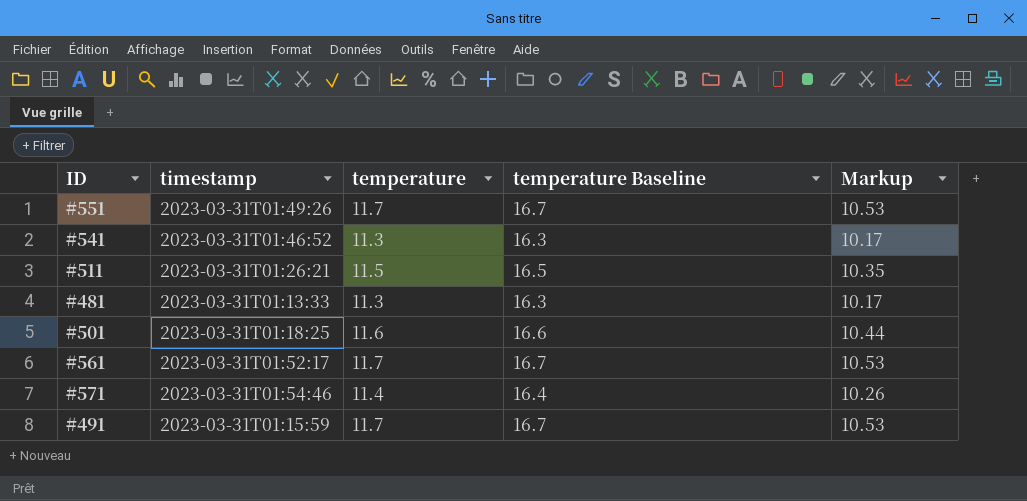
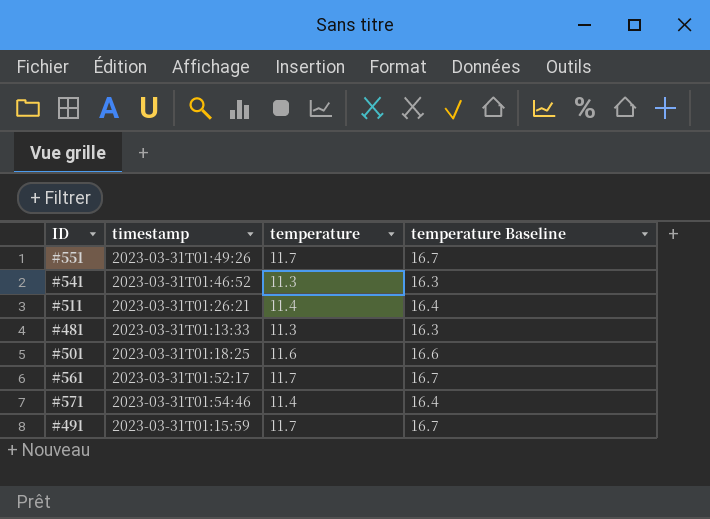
column Markup | formula: [temperature] * 0.9 -> none
#511 | temperature: 11.5 -> 11.4
#511 | temperature Baseline: 16.5 -> 16.4

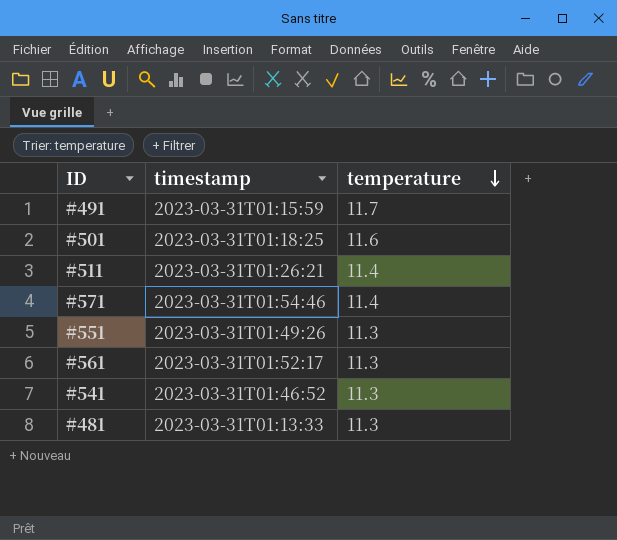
row order: none -> temperature descending
column temperature Baseline | formula: [temperature] + 5 -> none
#551 | temperature: 11.7 -> 11.3
#561 | temperature: 11.7 -> 11.3

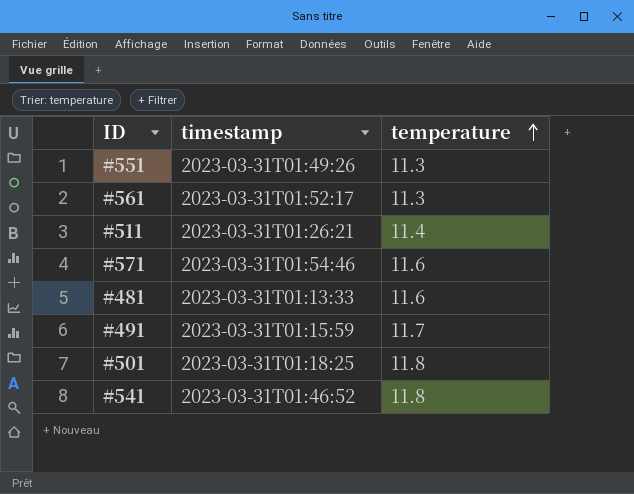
row order: temperature descending -> temperature ascending
#571 | temperature: 11.4 -> 11.6
#481 | temperature: 11.3 -> 11.6
#501 | temperature: 11.6 -> 11.8
#541 | temperature: 11.3 -> 11.8

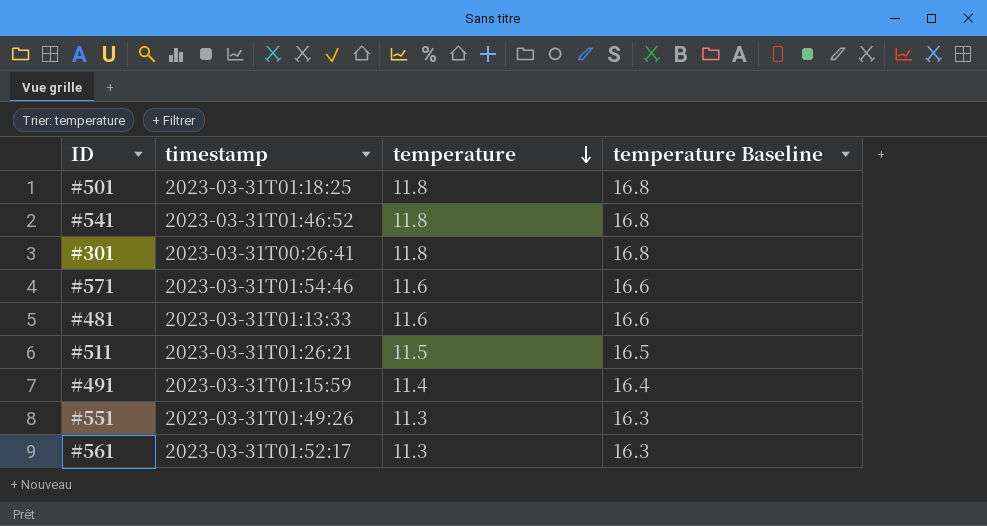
row order: temperature ascending -> temperature descending
column temperature Baseline | formula: none -> [temperature] + 5
row #301: none -> 2023-03-31T00:26:41 | 11.8 | 16.8
#511 | temperature: 11.4 -> 11.5
#491 | temperature: 11.7 -> 11.4

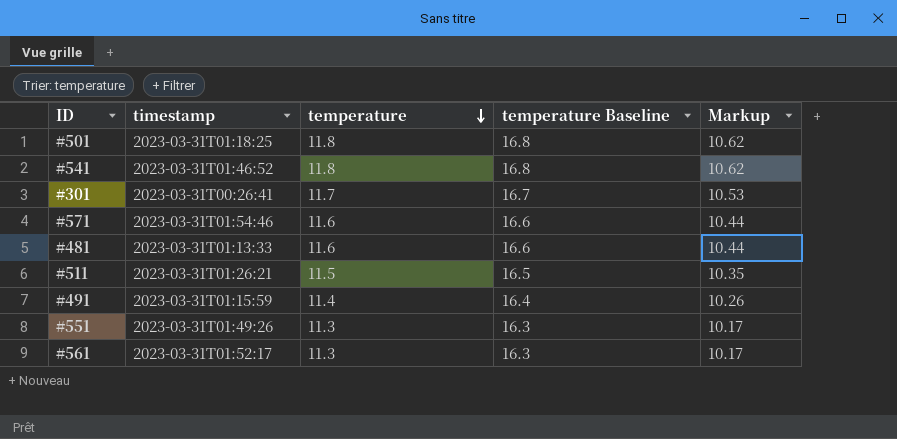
column Markup | formula: none -> [temperature] * 0.9
#301 | temperature: 11.8 -> 11.7
#301 | temperature Baseline: 16.8 -> 16.7

